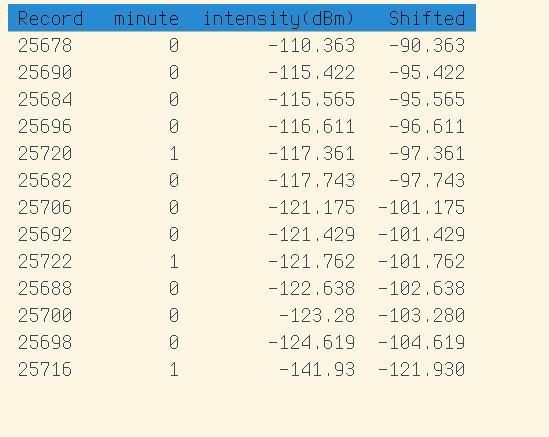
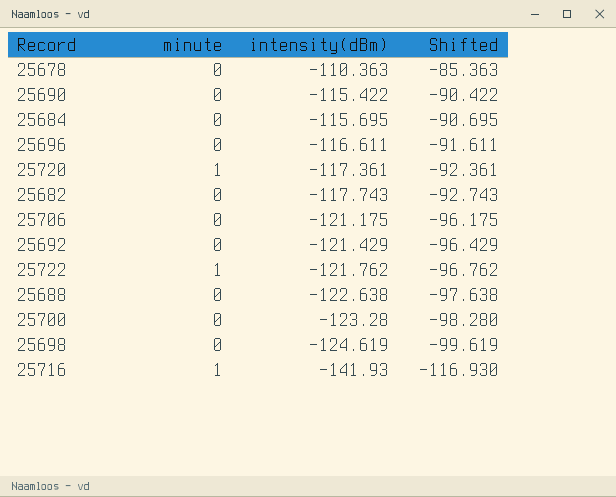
column Shifted | formula: [intensity(dBm)] + 20 -> [intensity(dBm)] + 25
25684 | intensity(dBm): -115.565 -> -115.695

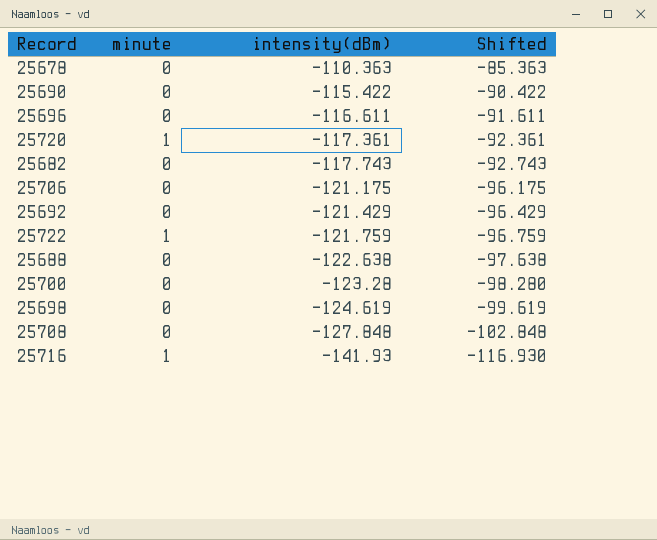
row 25684: 0 | -115.695 | -90.695 -> none
25722 | intensity(dBm): -121.762 -> -121.759
25722 | Shifted: -96.762 -> -96.759
row 25708: none -> 0 | -127.848 | -102.848

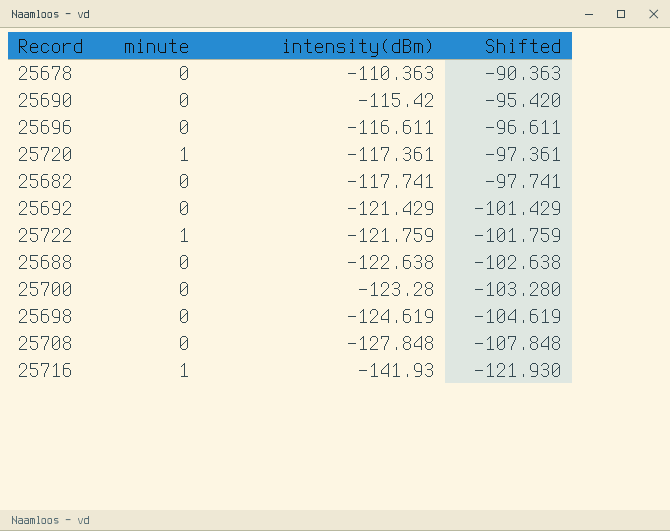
column Shifted | formula: [intensity(dBm)] + 25 -> [intensity(dBm)] + 20
row 25706: 0 | -121.175 | -96.175 -> none
25690 | intensity(dBm): -115.422 -> -115.42
25682 | intensity(dBm): -117.743 -> -117.741

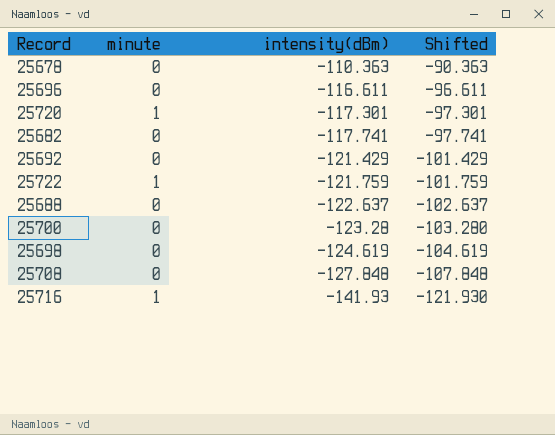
row 25690: 0 | -115.42 | -95.420 -> none
25720 | intensity(dBm): -117.361 -> -117.301
25720 | Shifted: -97.361 -> -97.301
25688 | intensity(dBm): -122.638 -> -122.637
25688 | Shifted: -102.638 -> -102.637

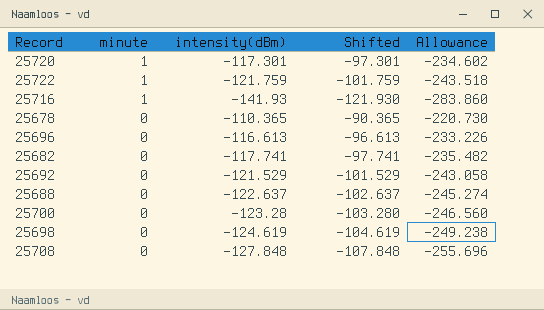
row order: intensity(dBm) descending -> minute descending
column Allowance | formula: none -> [intensity(dBm)] * 2
25678 | intensity(dBm): -110.363 -> -110.365
25678 | Shifted: -90.363 -> -90.365
25696 | intensity(dBm): -116.611 -> -116.613
25696 | Shifted: -96.611 -> -96.613
25692 | intensity(dBm): -121.429 -> -121.529
25692 | Shifted: -101.429 -> -101.529

